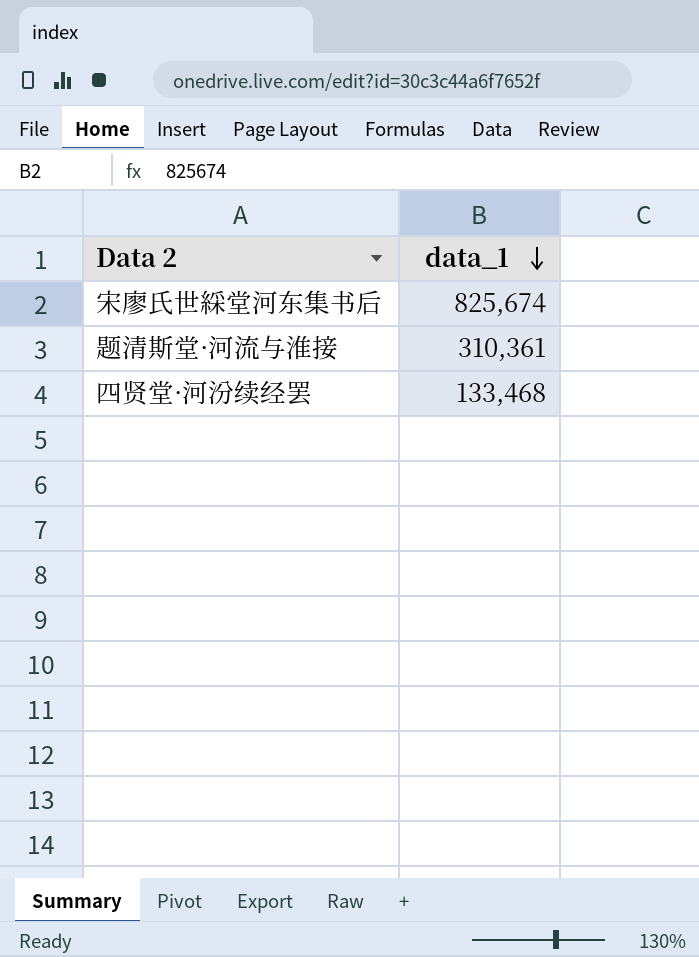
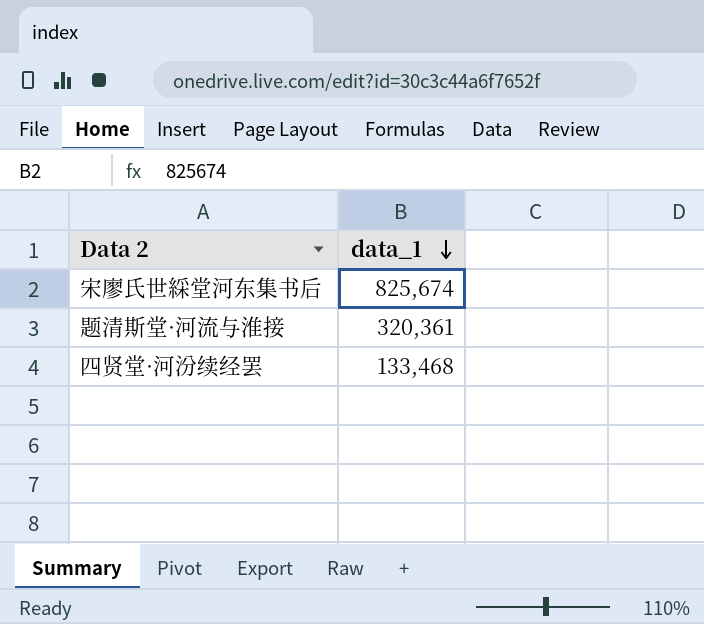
题清斯堂·河流与淮接 | data_1: 310,361 -> 320,361

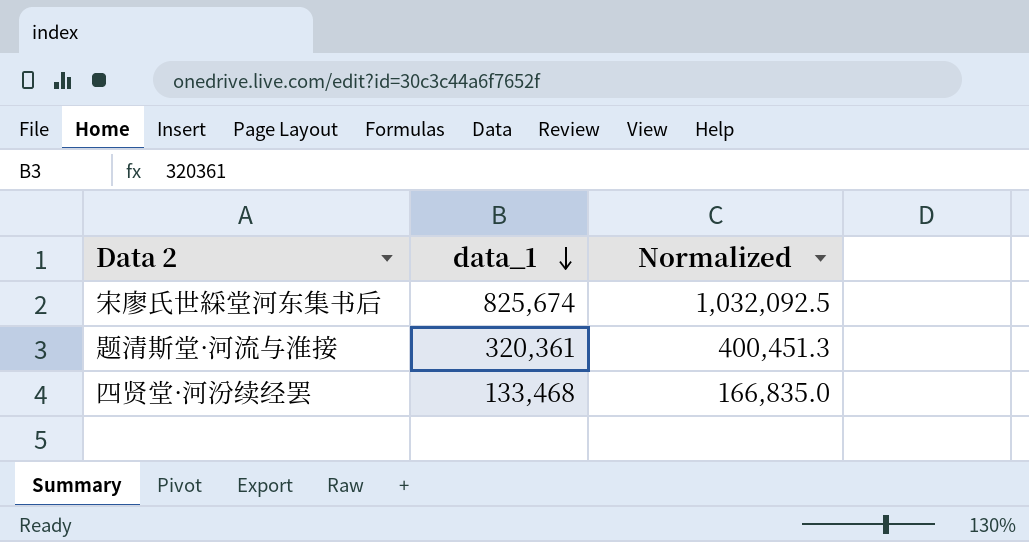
column Normalized | formula: none -> [data_1] * 1.25

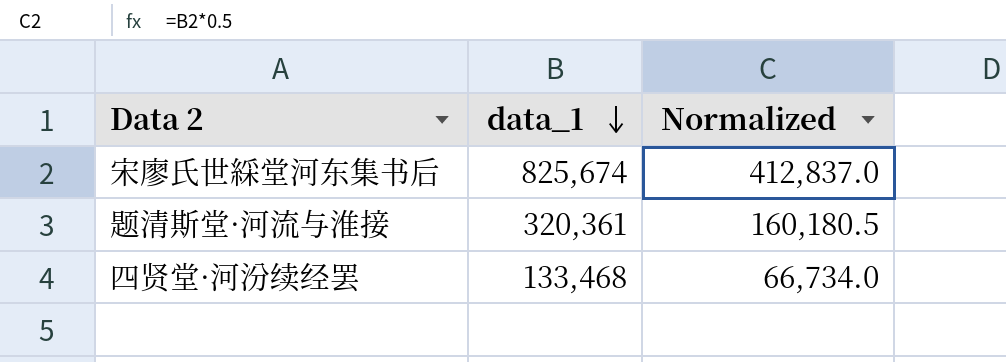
column Normalized | formula: [data_1] * 1.25 -> [data_1] * 0.5

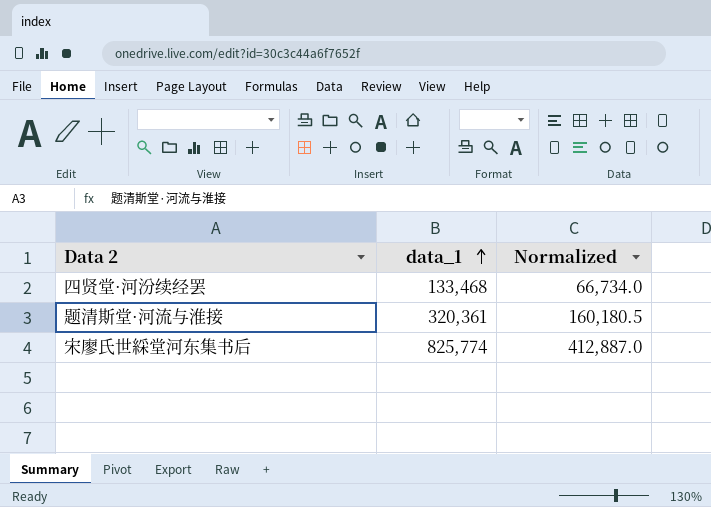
row order: data_1 descending -> data_1 ascending
宋廖氏世綵堂河东集书后 | data_1: 825,674 -> 825,774
宋廖氏世綵堂河东集书后 | Normalized: 412,837.0 -> 412,887.0

